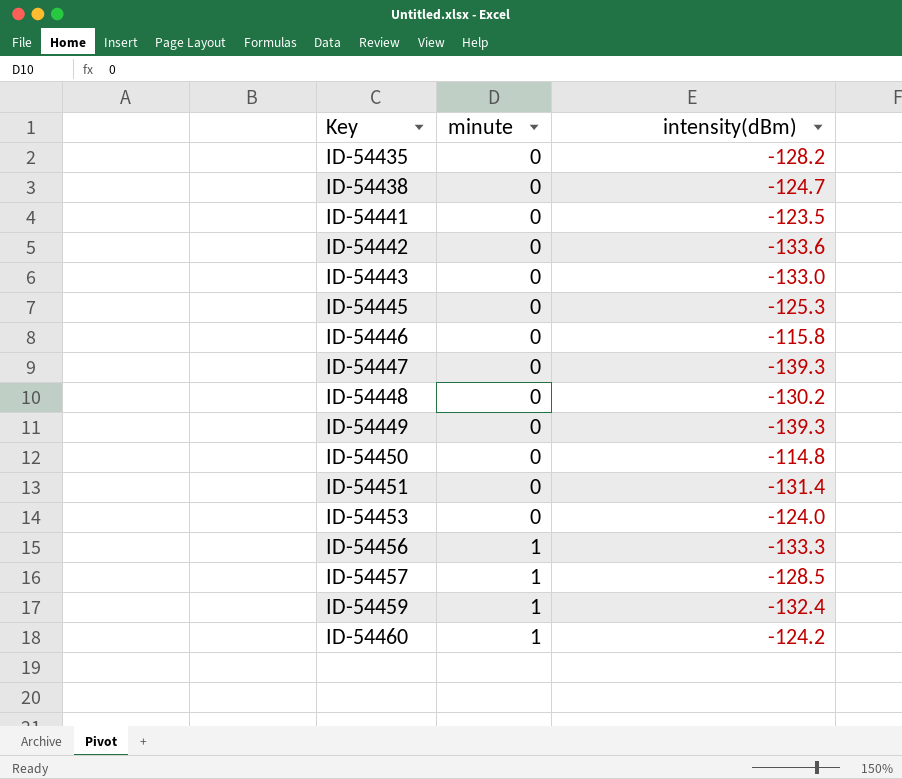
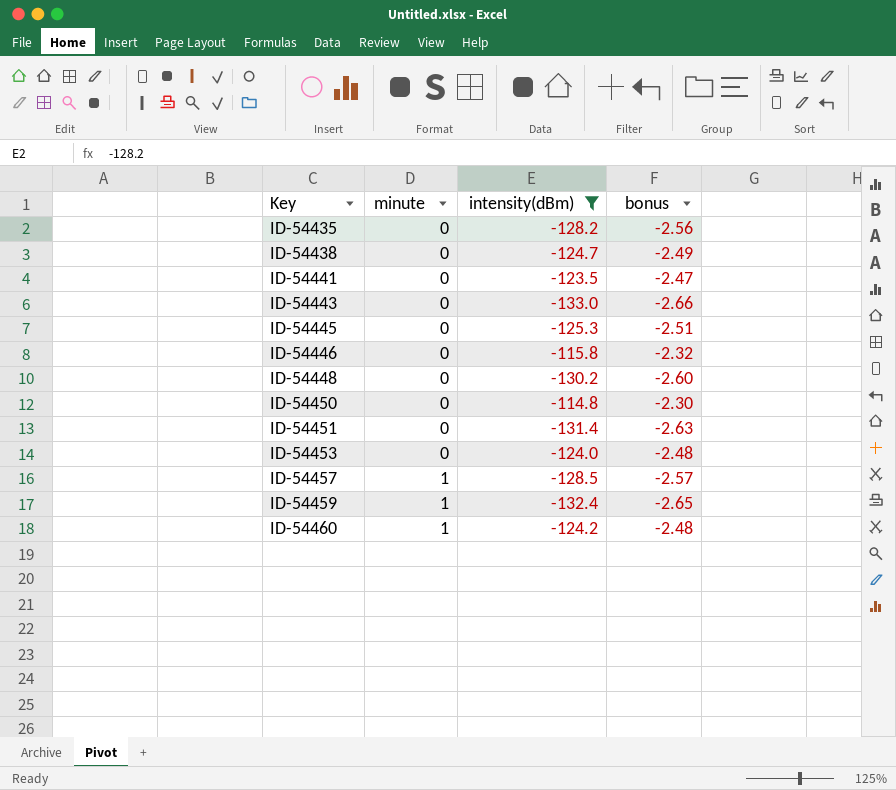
filter: none -> intensity(dBm) >= -133.0
column bonus | formula: none -> [intensity(dBm)] * 0.02

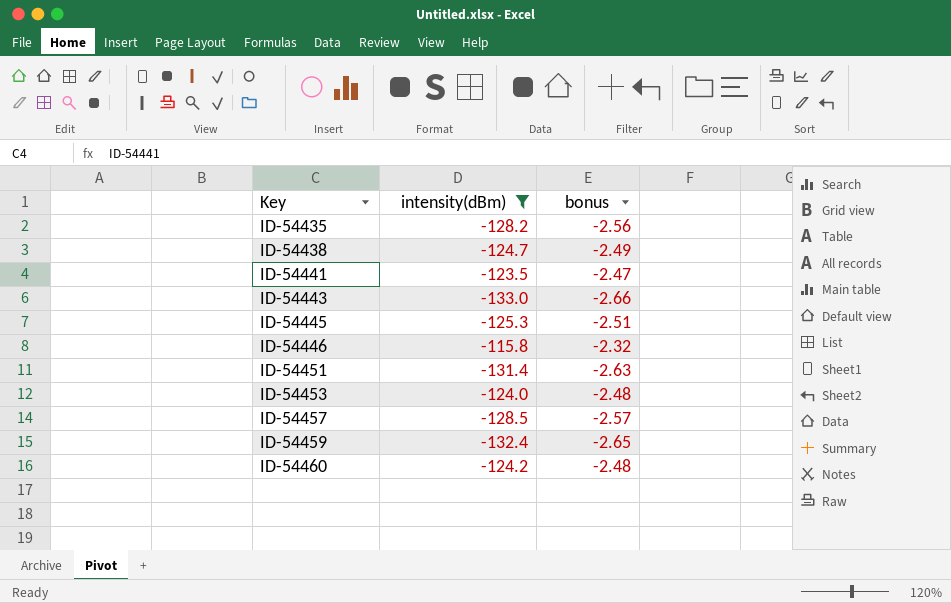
column minute | position: 2 -> none
row ID-54448: 0 | -130.2 | -2.60 -> none
row ID-54450: 0 | -114.8 | -2.30 -> none

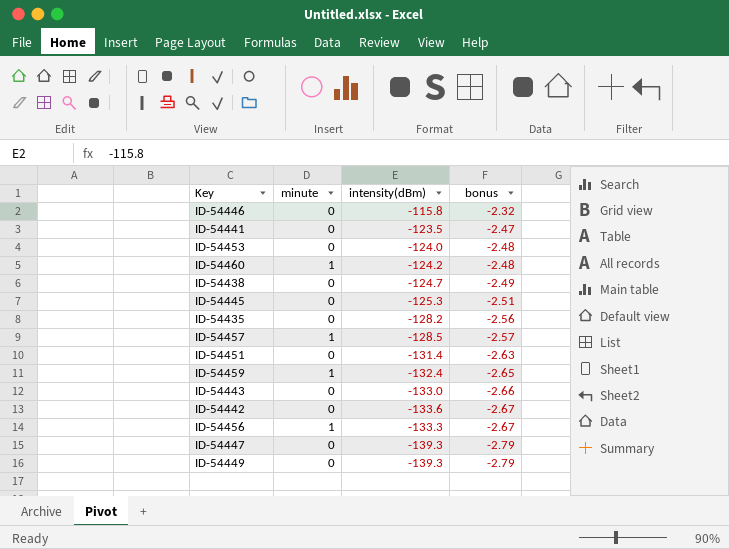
filter: intensity(dBm) >= -133.0 -> none
row order: Key ascending -> bonus descending
column minute | position: none -> 2

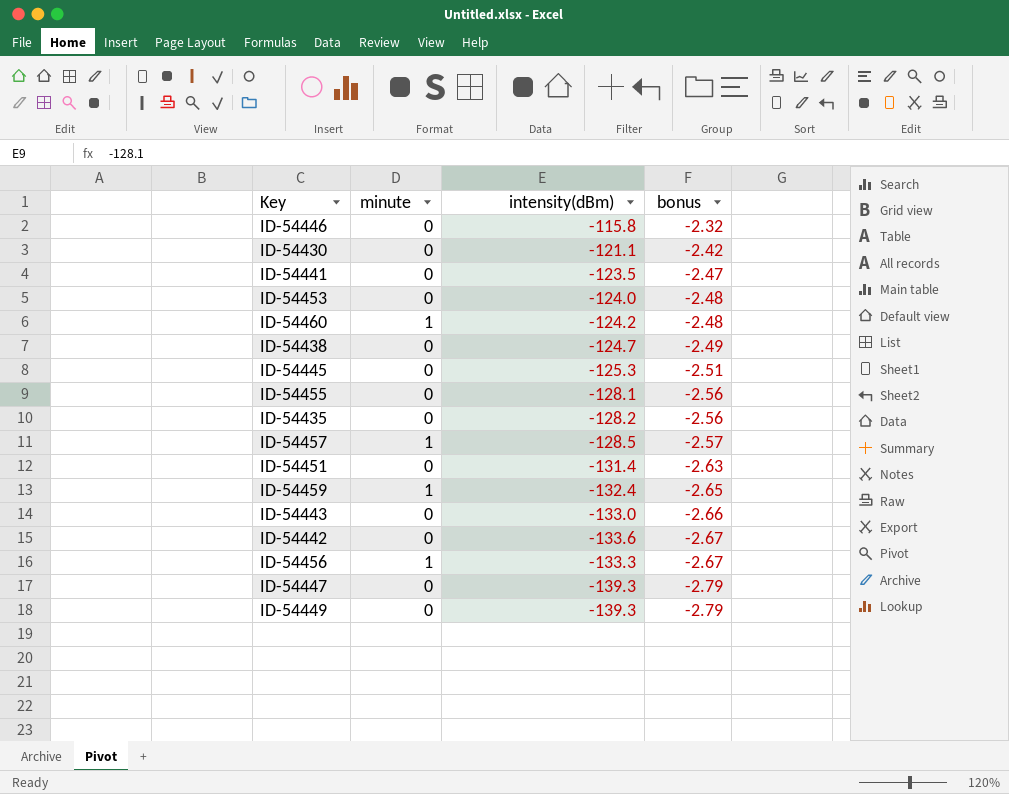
row ID-54430: none -> 0 | -121.1 | -2.42
row ID-54455: none -> 0 | -128.1 | -2.56

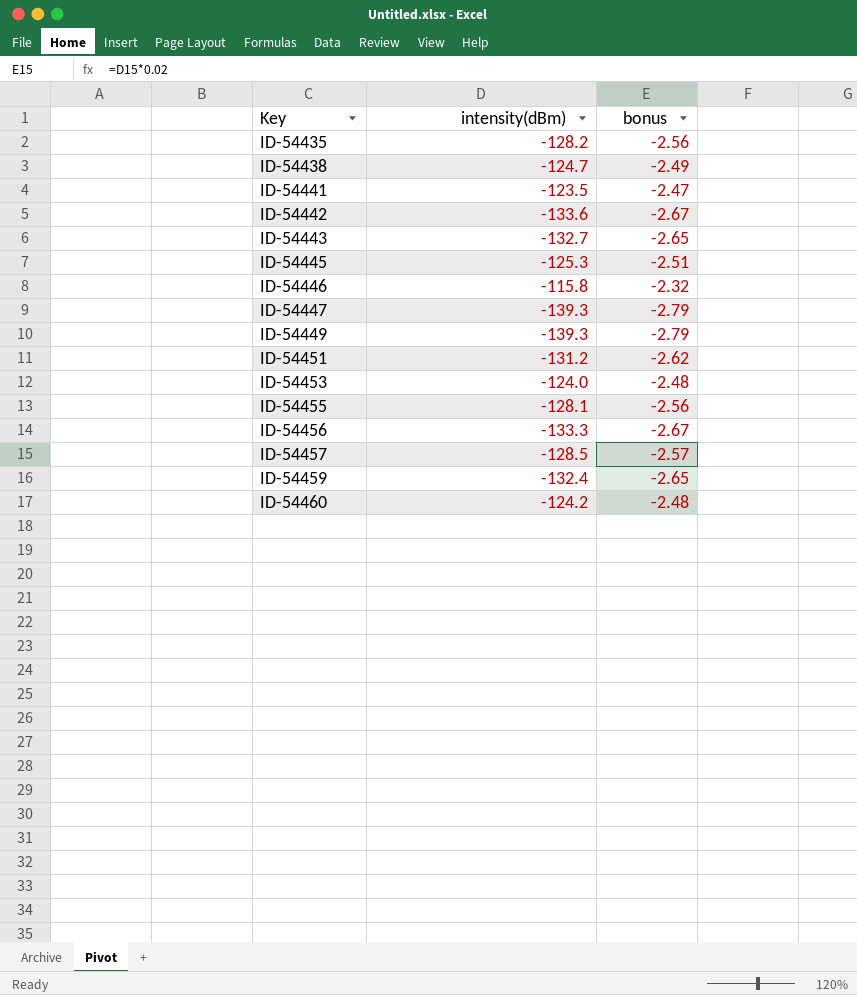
row order: bonus descending -> Key ascending
column minute | position: 2 -> none
row ID-54430: 0 | -121.1 | -2.42 -> none
ID-54443 | intensity(dBm): -133.0 -> -132.7
ID-54443 | bonus: -2.66 -> -2.65
ID-54451 | intensity(dBm): -131.4 -> -131.2
ID-54451 | bonus: -2.63 -> -2.62

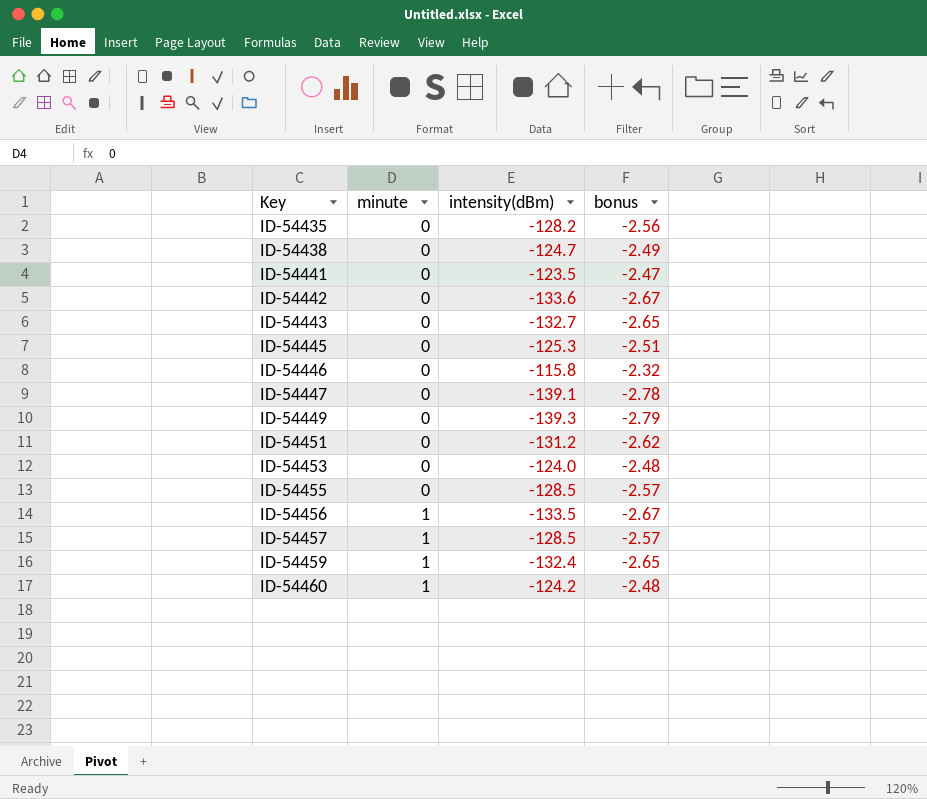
column minute | position: none -> 2
ID-54447 | intensity(dBm): -139.3 -> -139.1
ID-54447 | bonus: -2.79 -> -2.78
ID-54455 | intensity(dBm): -128.1 -> -128.5
ID-54455 | bonus: -2.56 -> -2.57
ID-54456 | intensity(dBm): -133.3 -> -133.5

